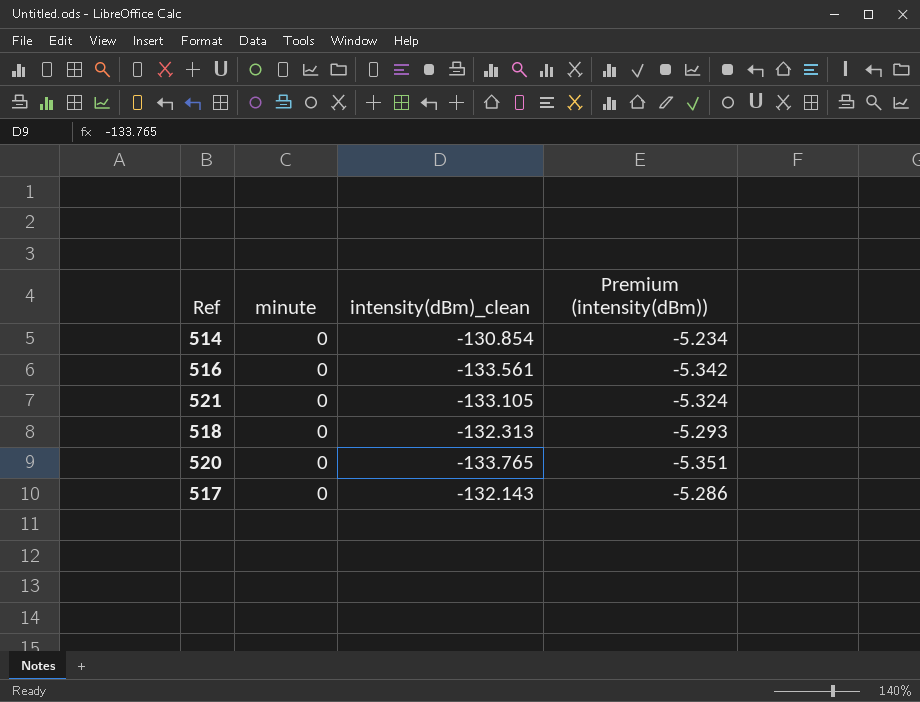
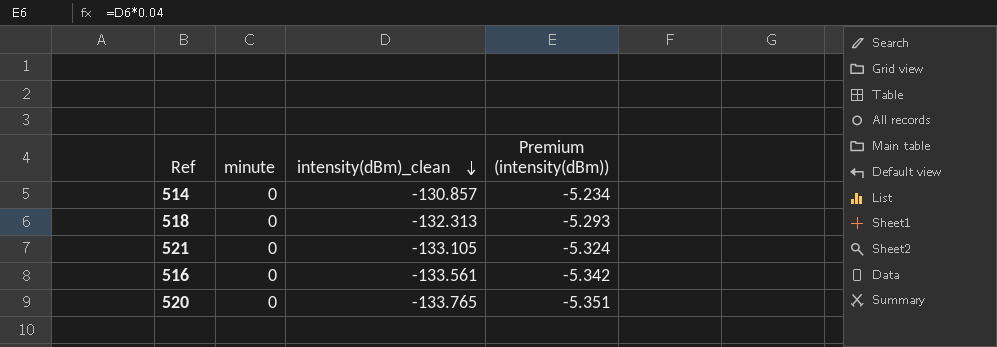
row order: none -> intensity(dBm)_clean descending
row 517: 0 | -132.143 | -5.286 -> none
514 | intensity(dBm)_clean: -130.854 -> -130.857

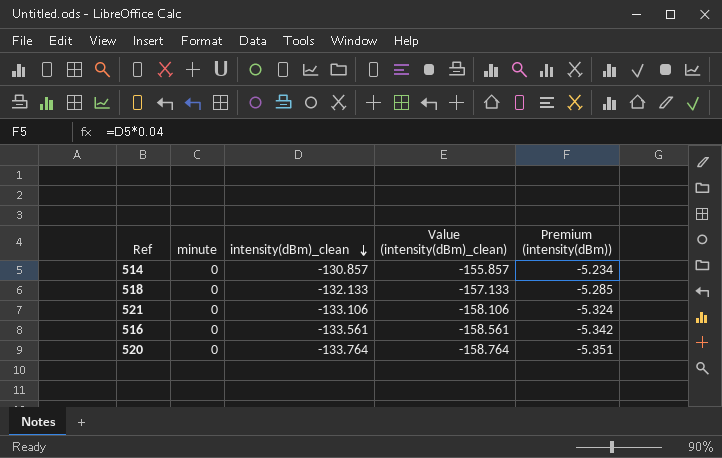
column Value (intensity(dBm)_clean) | formula: none -> [intensity(dBm)_clean] - 25
518 | intensity(dBm)_clean: -132.313 -> -132.133
518 | Premium (intensity(dBm)): -5.293 -> -5.285
521 | intensity(dBm)_clean: -133.105 -> -133.106
520 | intensity(dBm)_clean: -133.765 -> -133.764

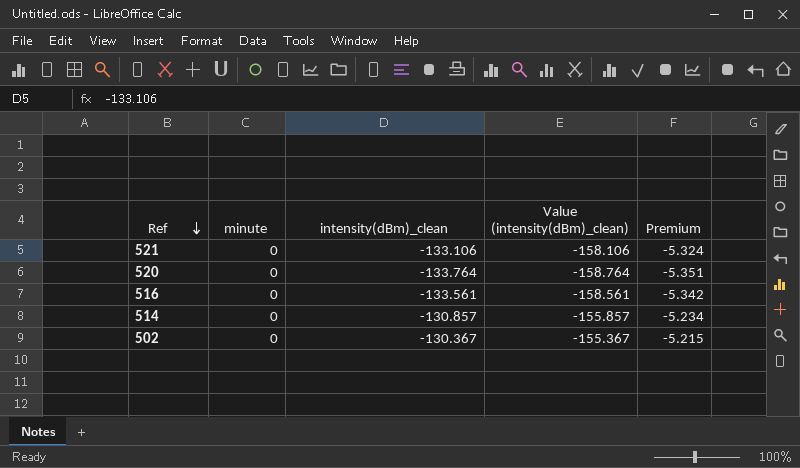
row order: intensity(dBm)_clean descending -> Ref descending
column name: Premium (intensity(dBm)) -> Premium
row 518: 0 | -132.133 | -157.133 | -5.285 -> none
row 502: none -> 0 | -130.367 | -155.367 | -5.215

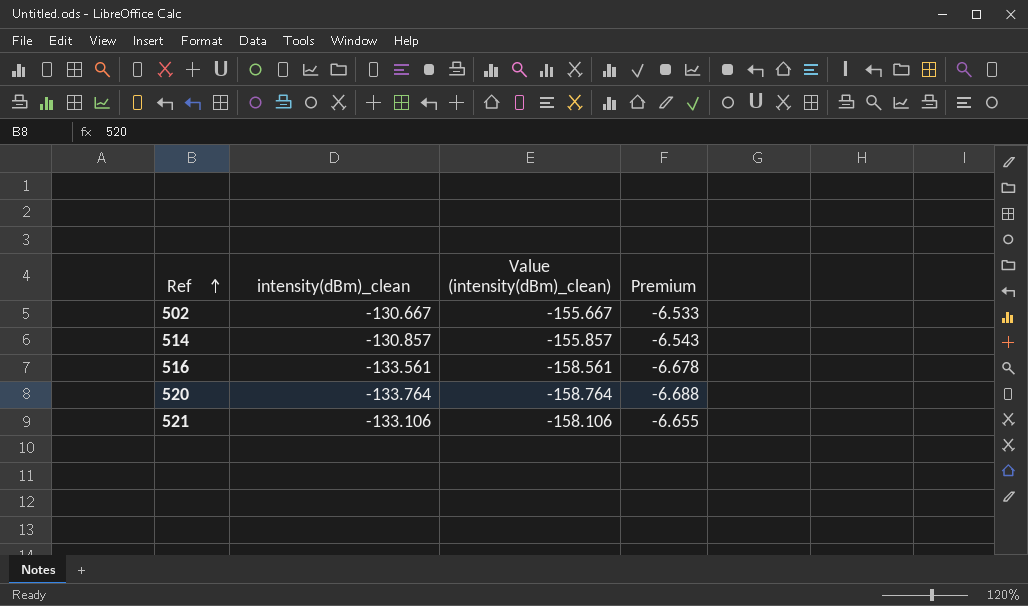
row order: Ref descending -> Ref ascending
column minute | position: 2 -> none
column Premium | formula: [intensity(dBm)_clean] * 0.04 -> [intensity(dBm)_clean] * 0.05
502 | intensity(dBm)_clean: -130.367 -> -130.667
502 | Value (intensity(dBm)_clean): -155.367 -> -155.667

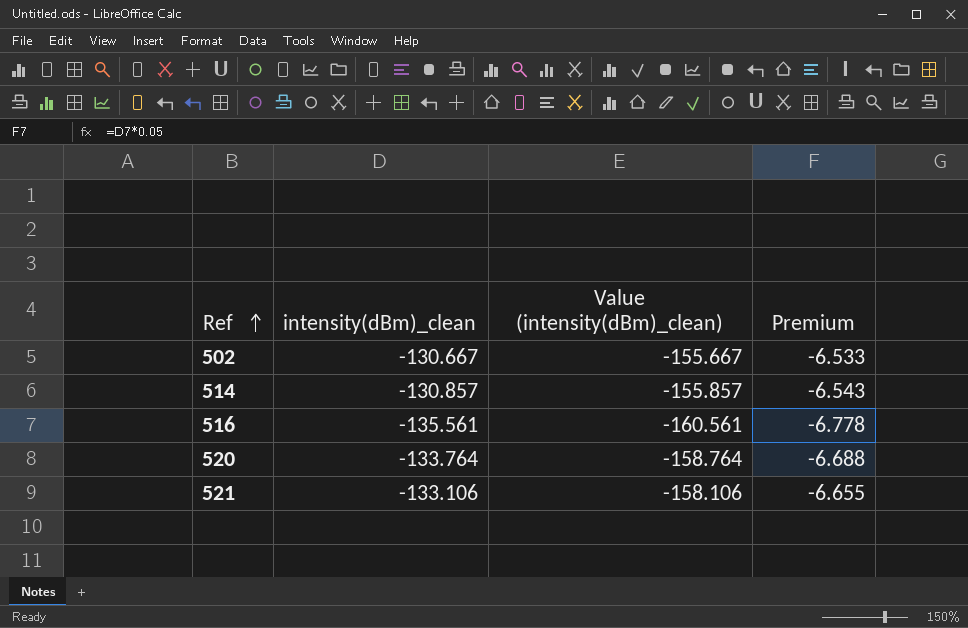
516 | intensity(dBm)_clean: -133.561 -> -135.561
516 | Value (intensity(dBm)_clean): -158.561 -> -160.561
516 | Premium: -6.678 -> -6.778

